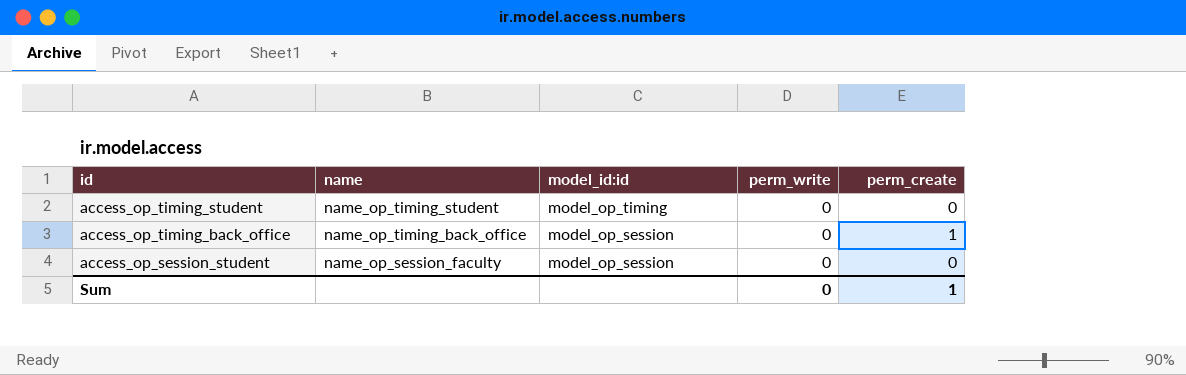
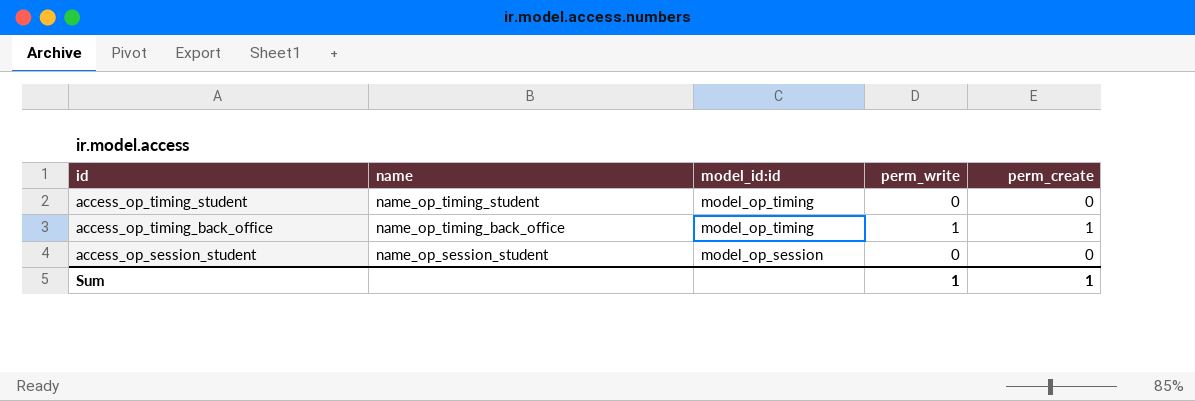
access_op_timing_back_office | model_id:id: model_op_session -> model_op_timing
access_op_timing_back_office | perm_write: 0 -> 1
access_op_session_student | name: name_op_session_faculty -> name_op_session_student
Sum | perm_write: 0 -> 1

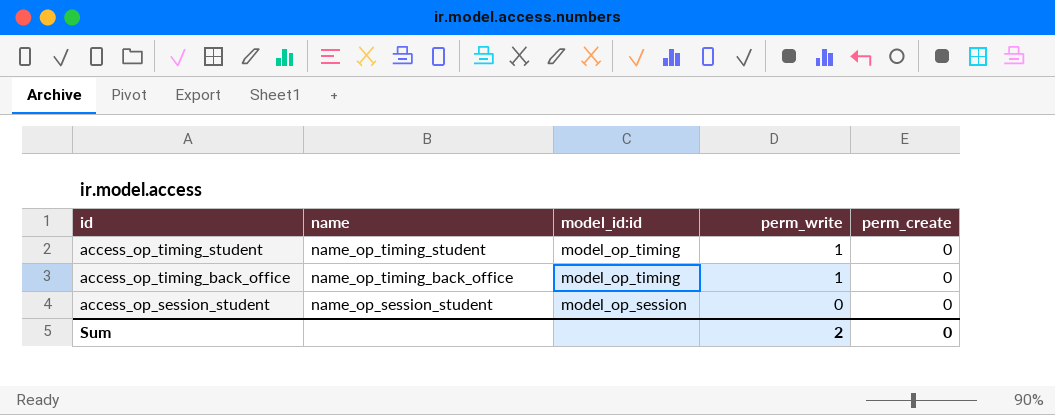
access_op_timing_student | perm_write: 0 -> 1
access_op_timing_back_office | perm_create: 1 -> 0
Sum | perm_write: 1 -> 2
Sum | perm_create: 1 -> 0

